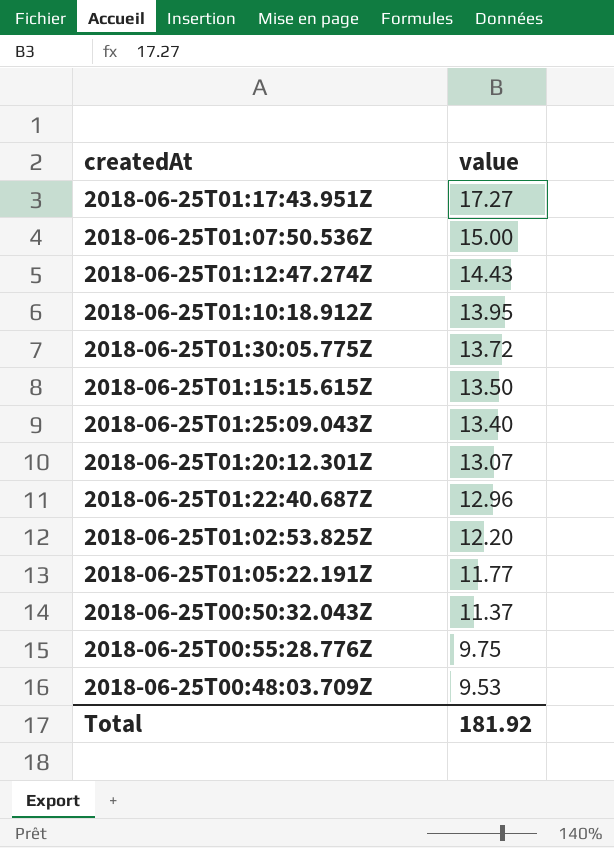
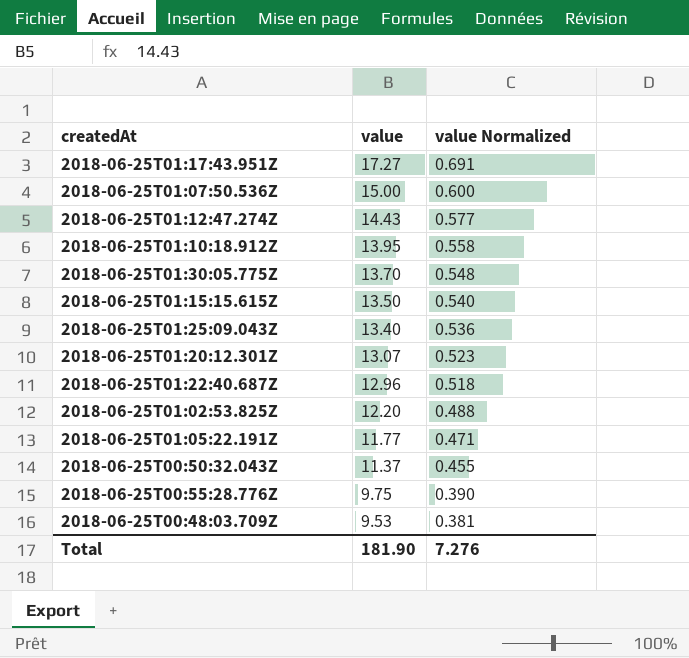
column value Normalized | formula: none -> [value] * 0.04
2018-06-25T01:30:05.775Z | value: 13.72 -> 13.70
Total | value: 181.92 -> 181.90

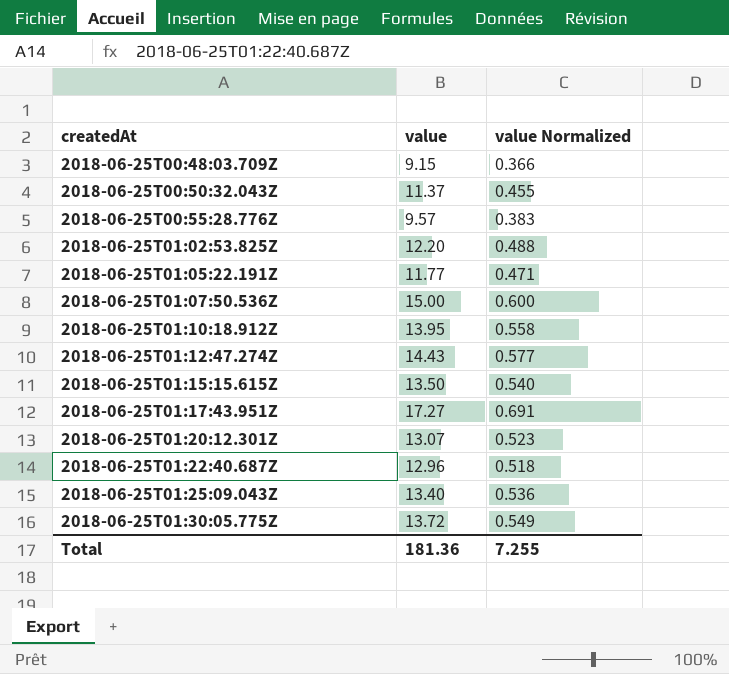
row order: value descending -> createdAt ascending
2018-06-25T00:48:03.709Z | value: 9.53 -> 9.15
2018-06-25T00:48:03.709Z | value Normalized: 0.381 -> 0.366
2018-06-25T00:55:28.776Z | value: 9.75 -> 9.57
2018-06-25T00:55:28.776Z | value Normalized: 0.390 -> 0.383
2018-06-25T01:30:05.775Z | value: 13.70 -> 13.72
2018-06-25T01:30:05.775Z | value Normalized: 0.548 -> 0.549
Total | value: 181.90 -> 181.36
Total | value Normalized: 7.276 -> 7.255

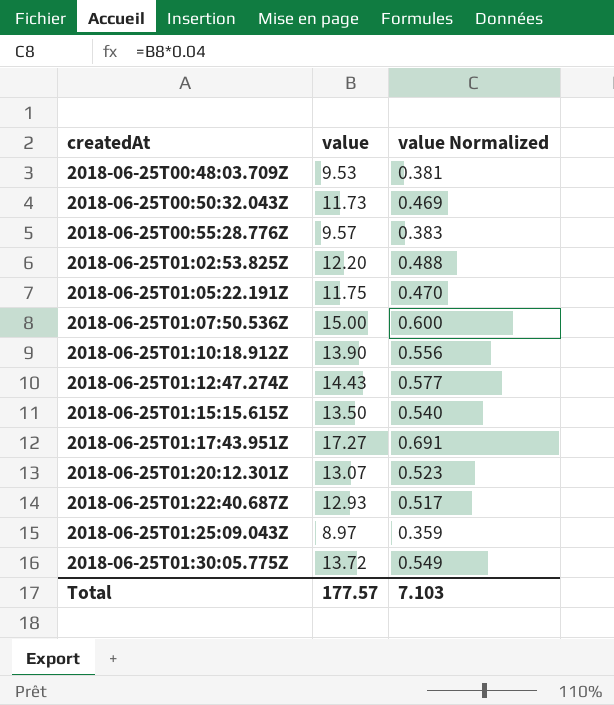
2018-06-25T00:48:03.709Z | value: 9.15 -> 9.53
2018-06-25T00:48:03.709Z | value Normalized: 0.366 -> 0.381
2018-06-25T00:50:32.043Z | value: 11.37 -> 11.73
2018-06-25T00:50:32.043Z | value Normalized: 0.455 -> 0.469
2018-06-25T01:05:22.191Z | value: 11.77 -> 11.75
2018-06-25T01:05:22.191Z | value Normalized: 0.471 -> 0.470
2018-06-25T01:10:18.912Z | value: 13.95 -> 13.90
2018-06-25T01:10:18.912Z | value Normalized: 0.558 -> 0.556
2018-06-25T01:22:40.687Z | value: 12.96 -> 12.93
2018-06-25T01:22:40.687Z | value Normalized: 0.518 -> 0.517
2018-06-25T01:25:09.043Z | value: 13.40 -> 8.97
2018-06-25T01:25:09.043Z | value Normalized: 0.536 -> 0.359
Total | value: 181.36 -> 177.57
Total | value Normalized: 7.255 -> 7.103

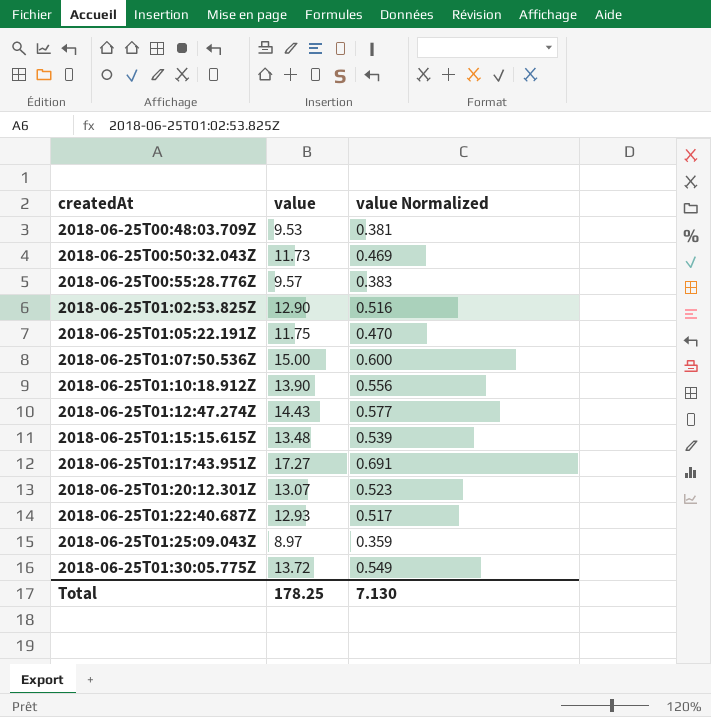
2018-06-25T01:02:53.825Z | value: 12.20 -> 12.90
2018-06-25T01:02:53.825Z | value Normalized: 0.488 -> 0.516
2018-06-25T01:15:15.615Z | value: 13.50 -> 13.48
2018-06-25T01:15:15.615Z | value Normalized: 0.540 -> 0.539
Total | value: 177.57 -> 178.25
Total | value Normalized: 7.103 -> 7.130

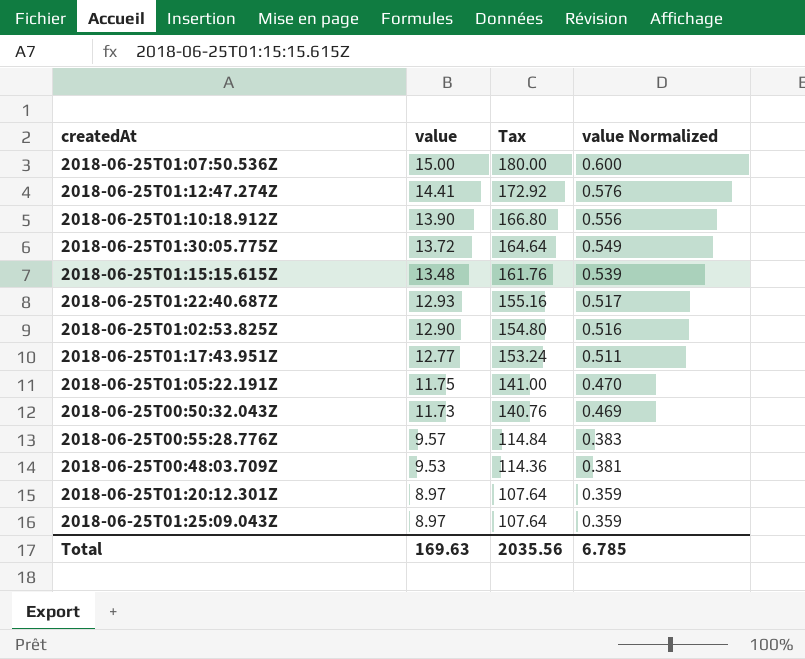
row order: createdAt ascending -> value descending
column Tax | formula: none -> [value] * 12
2018-06-25T01:12:47.274Z | value: 14.43 -> 14.41
2018-06-25T01:12:47.274Z | value Normalized: 0.577 -> 0.576
2018-06-25T01:17:43.951Z | value: 17.27 -> 12.77
2018-06-25T01:17:43.951Z | value Normalized: 0.691 -> 0.511
2018-06-25T01:20:12.301Z | value: 13.07 -> 8.97
2018-06-25T01:20:12.301Z | value Normalized: 0.523 -> 0.359
Total | value: 178.25 -> 169.63
Total | value Normalized: 7.130 -> 6.785

